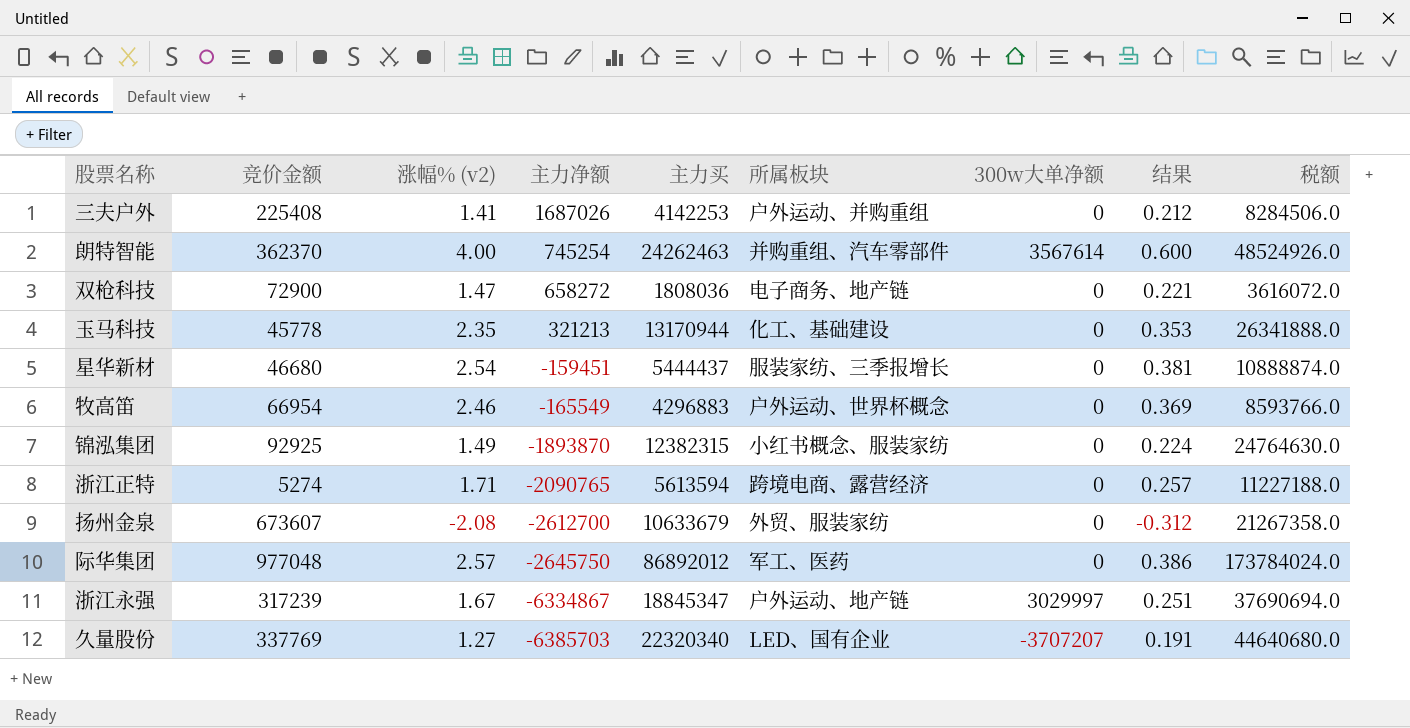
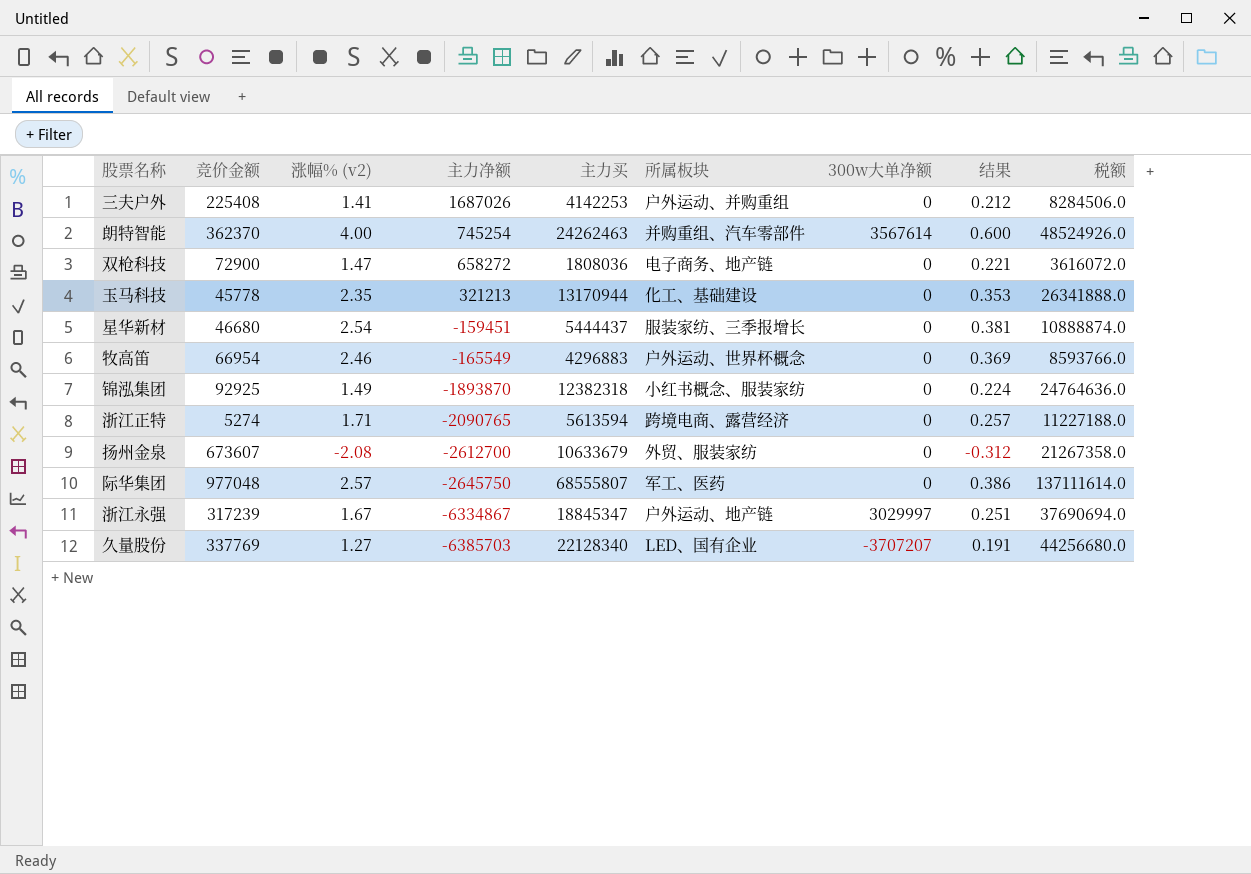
锦泓集团 | 主力买: 12382315 -> 12382318
锦泓集团 | 税额: 24764630.0 -> 24764636.0
际华集团 | 主力买: 86892012 -> 68555807
际华集团 | 税额: 173784024.0 -> 137111614.0
久量股份 | 主力买: 22320340 -> 22128340
久量股份 | 税额: 44640680.0 -> 44256680.0

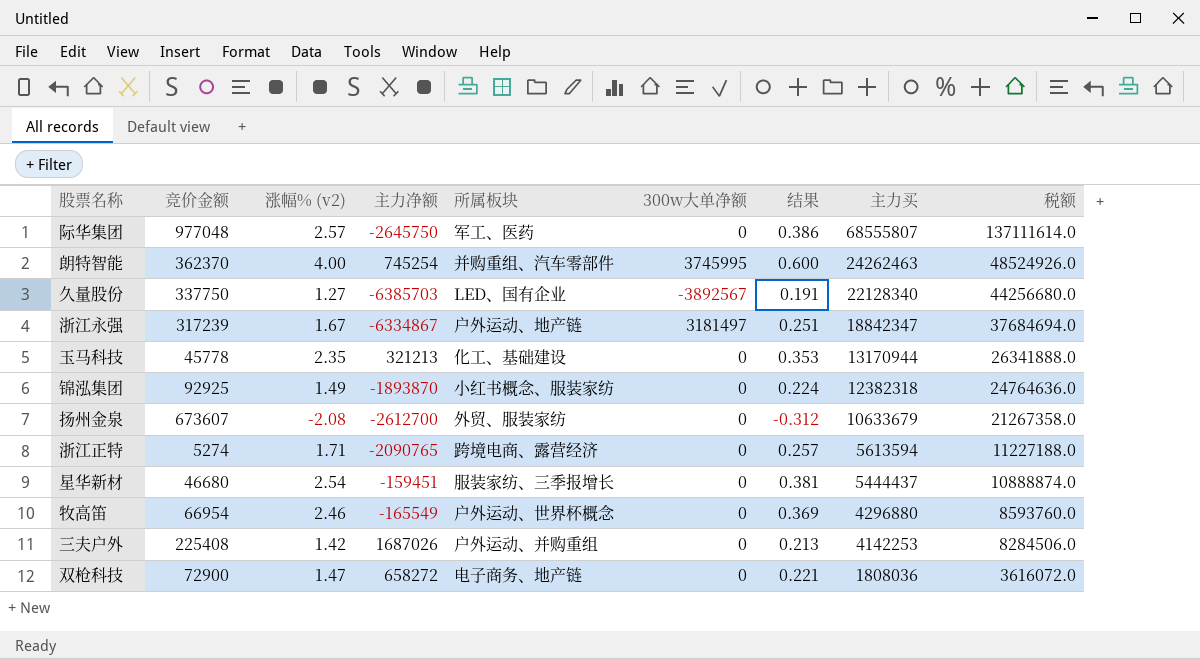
row order: 主力净额 descending -> 主力买 descending
column 主力买 | position: 5 -> 8
朗特智能 | 300w大单净额: 3567614 -> 3745995
久量股份 | 竞价金额: 337769 -> 337750
久量股份 | 300w大单净额: -3707207 -> -3892567
浙江永强 | 300w大单净额: 3029997 -> 3181497
浙江永强 | 主力买: 18845347 -> 18842347
浙江永强 | 税额: 37690694.0 -> 37684694.0
牧高笛 | 主力买: 4296883 -> 4296880
牧高笛 | 税额: 8593766.0 -> 8593760.0
三夫户外 | 涨幅% (v2): 1.41 -> 1.42
三夫户外 | 结果: 0.212 -> 0.213

